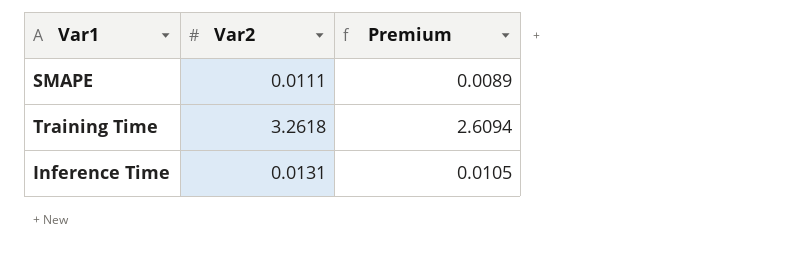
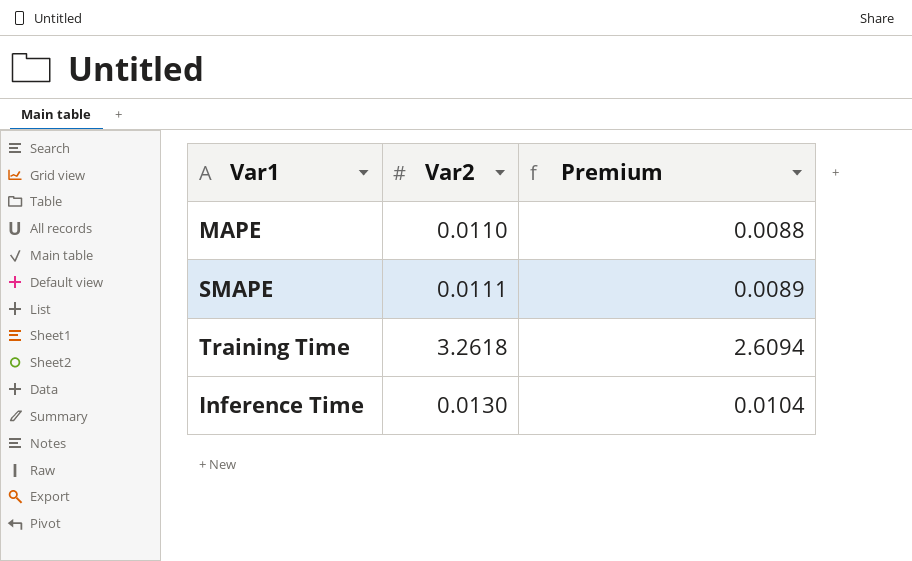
row MAPE: none -> 0.0110 | 0.0088
Inference Time | Var2: 0.0131 -> 0.0130
Inference Time | Premium: 0.0105 -> 0.0104

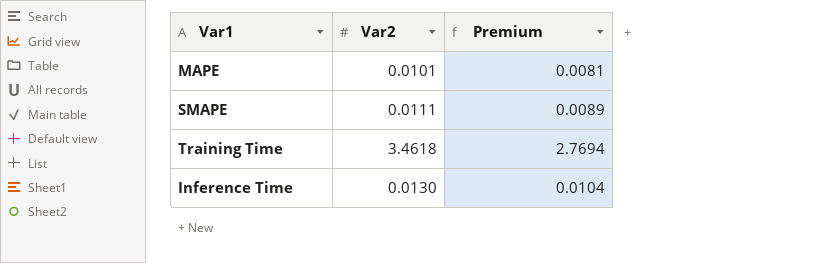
MAPE | Var2: 0.0110 -> 0.0101
MAPE | Premium: 0.0088 -> 0.0081
Training Time | Var2: 3.2618 -> 3.4618
Training Time | Premium: 2.6094 -> 2.7694

